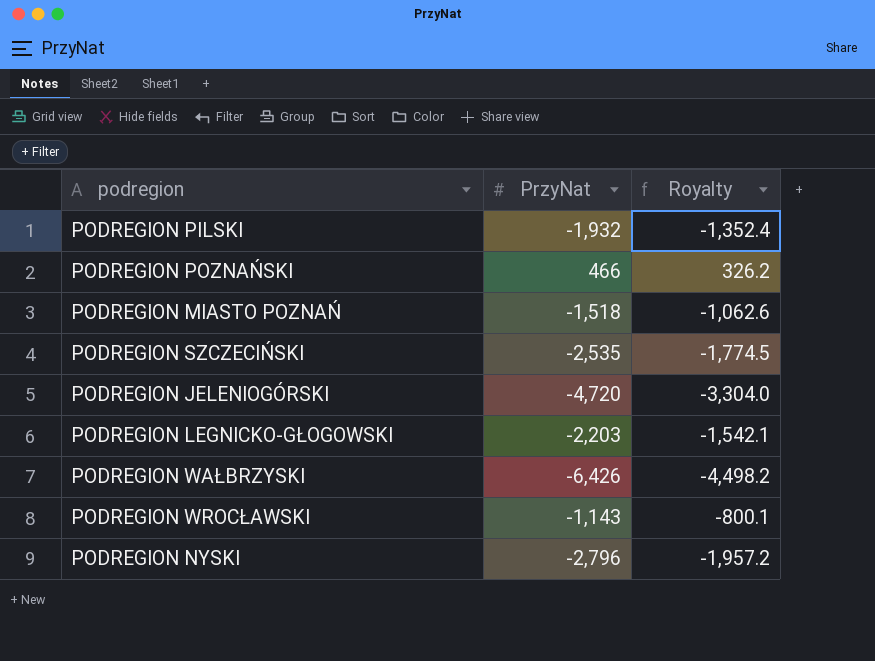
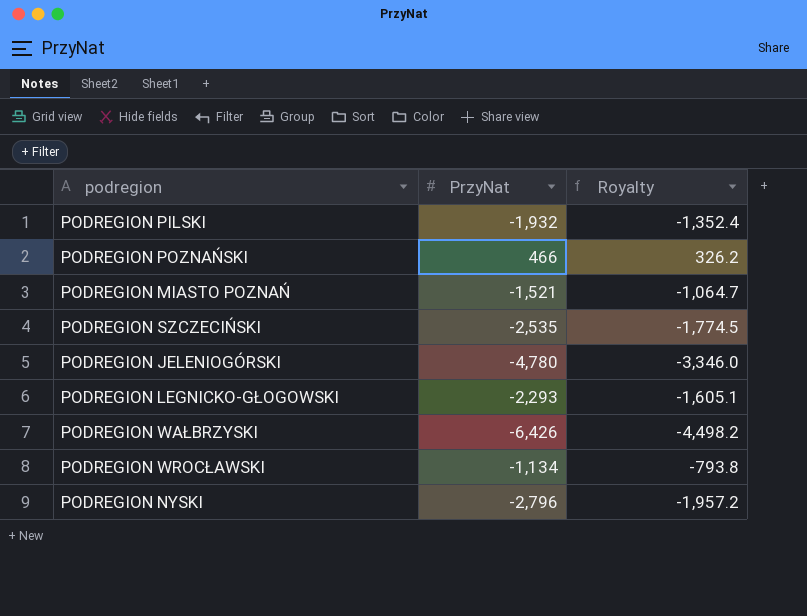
PODREGION MIASTO POZNAŃ | PrzyNat: -1,518 -> -1,521
PODREGION MIASTO POZNAŃ | Royalty: -1,062.6 -> -1,064.7
PODREGION JELENIOGÓRSKI | PrzyNat: -4,720 -> -4,780
PODREGION JELENIOGÓRSKI | Royalty: -3,304.0 -> -3,346.0
PODREGION LEGNICKO-GŁOGOWSKI | PrzyNat: -2,203 -> -2,293
PODREGION LEGNICKO-GŁOGOWSKI | Royalty: -1,542.1 -> -1,605.1
PODREGION WROCŁAWSKI | PrzyNat: -1,143 -> -1,134
PODREGION WROCŁAWSKI | Royalty: -800.1 -> -793.8

